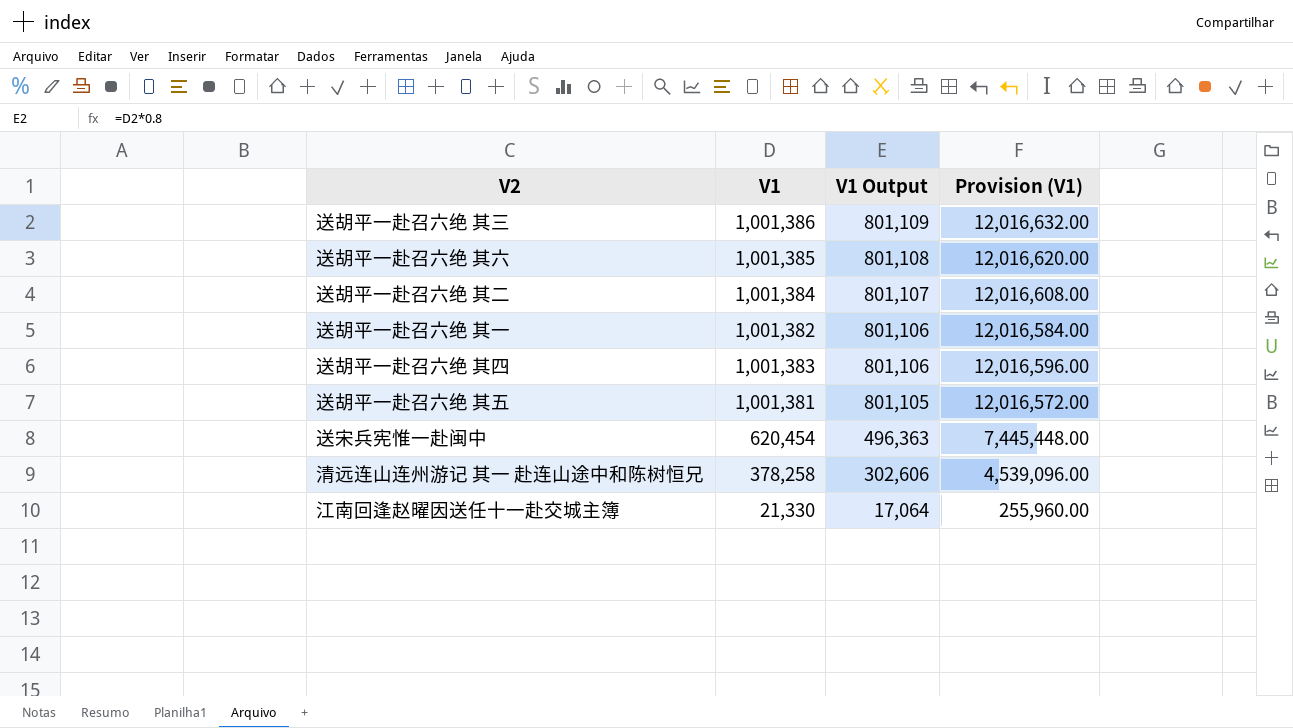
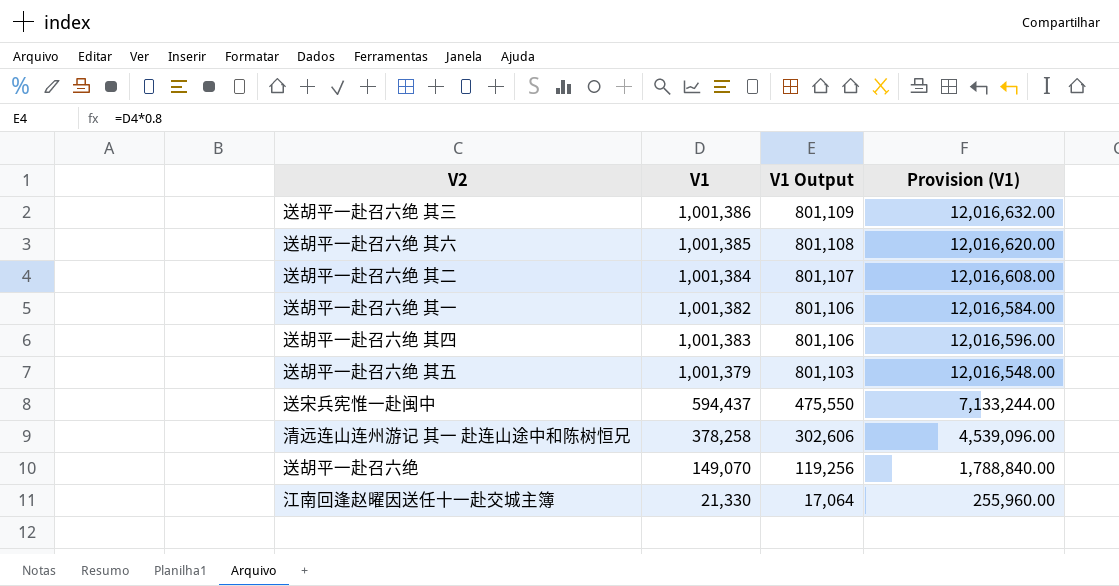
送胡平一赴召六绝 其五 | V1: 1,001,381 -> 1,001,379
送胡平一赴召六绝 其五 | V1 Output: 801,105 -> 801,103
送胡平一赴召六绝 其五 | Provision (V1): 12,016,572.00 -> 12,016,548.00
送宋兵宪惟一赴闽中 | V1: 620,454 -> 594,437
送宋兵宪惟一赴闽中 | V1 Output: 496,363 -> 475,550
送宋兵宪惟一赴闽中 | Provision (V1): 7,445,448.00 -> 7,133,244.00
row 送胡平一赴召六绝: none -> 149,070 | 119,256 | 1,788,840.00

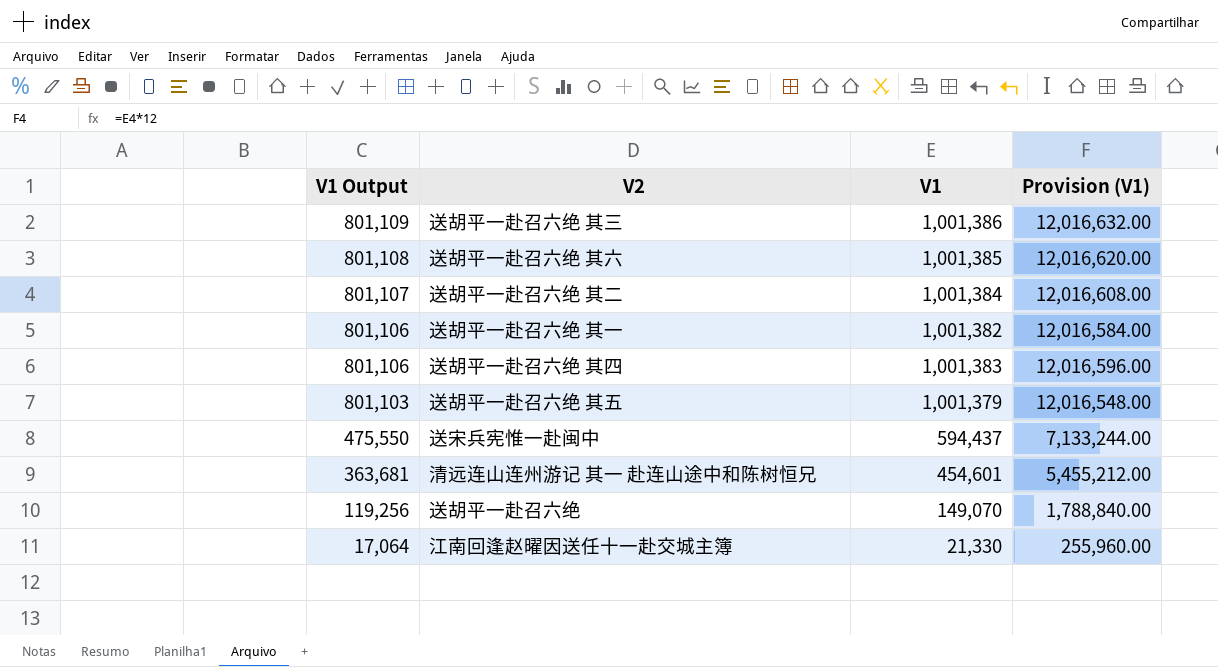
column V1 Output | position: 3 -> 1
清远连山连州游记 其一 赴连山途中和陈树恒兄 | V1 Output: 302,606 -> 363,681
清远连山连州游记 其一 赴连山途中和陈树恒兄 | V1: 378,258 -> 454,601
清远连山连州游记 其一 赴连山途中和陈树恒兄 | Provision (V1): 4,539,096.00 -> 5,455,212.00

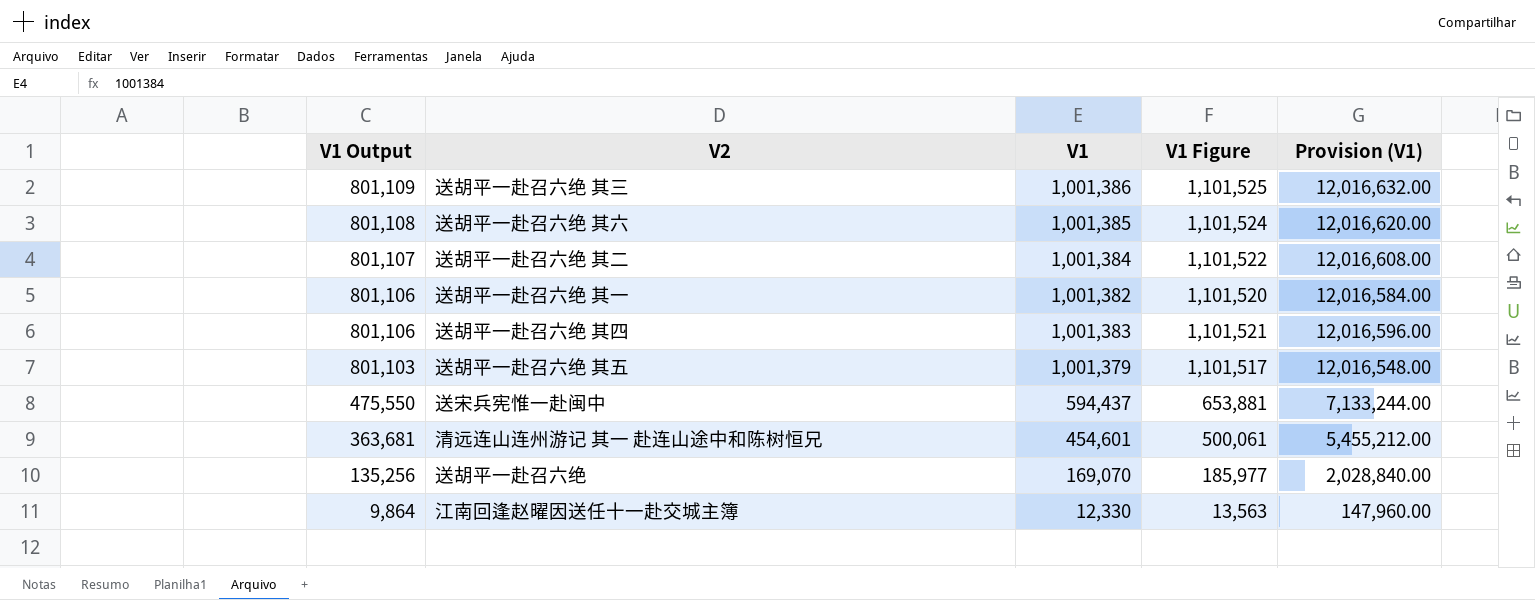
column V1 Figure | formula: none -> [V1] * 1.1
送胡平一赴召六绝 | V1 Output: 119,256 -> 135,256
送胡平一赴召六绝 | V1: 149,070 -> 169,070
送胡平一赴召六绝 | Provision (V1): 1,788,840.00 -> 2,028,840.00
江南回逢赵曜因送任十一赴交城主簿 | V1 Output: 17,064 -> 9,864
江南回逢赵曜因送任十一赴交城主簿 | V1: 21,330 -> 12,330
江南回逢赵曜因送任十一赴交城主簿 | Provision (V1): 255,960.00 -> 147,960.00

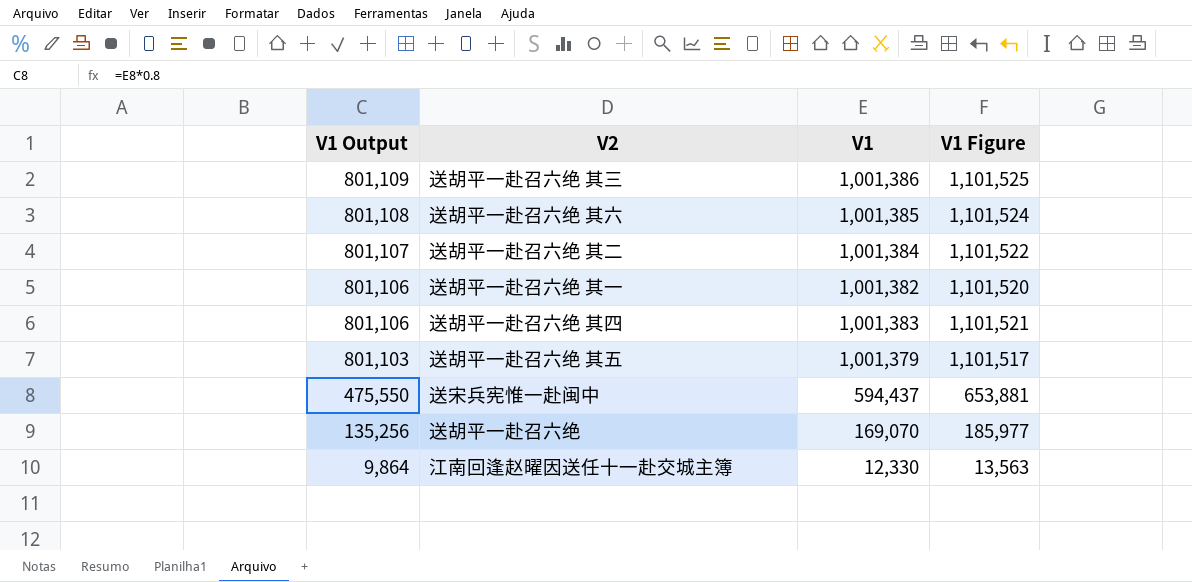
column Provision (V1) | formula: [V1] * 12 -> none
row 清远连山连州游记 其一 赴连山途中和陈树恒兄: 363,681 | 454,601 | 500,061 | 5,455,212.00 -> none

